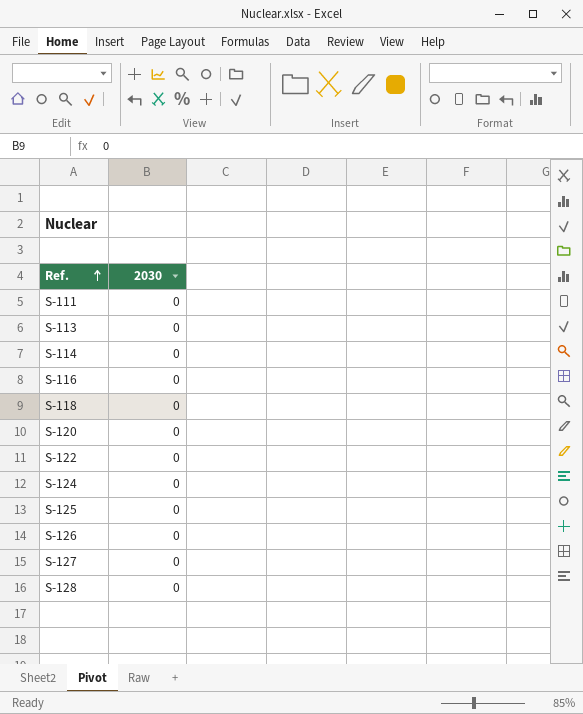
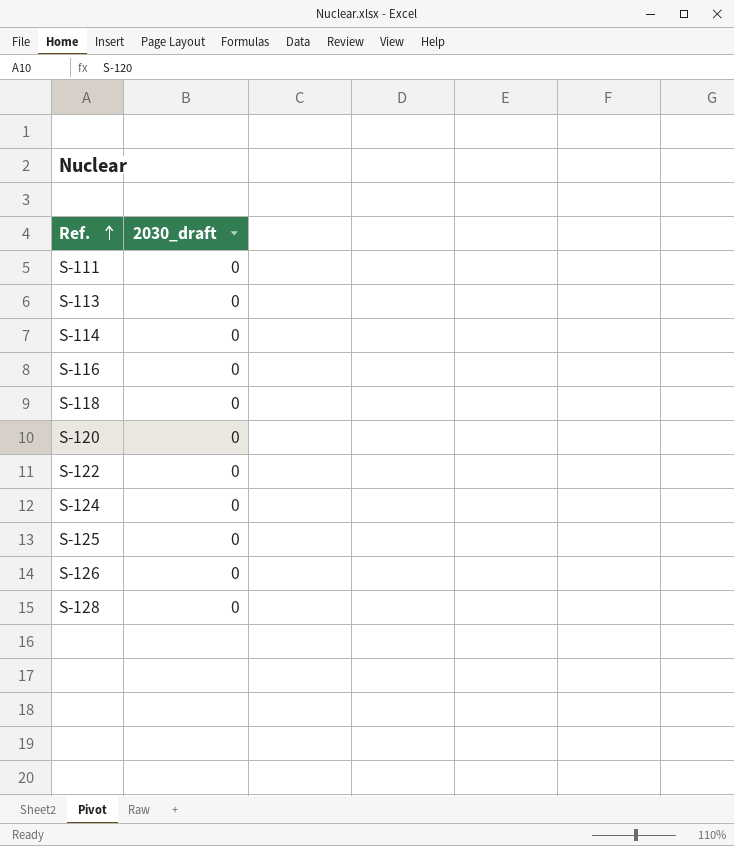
column name: 2030 -> 2030_draft
row S-127: 0 -> none

